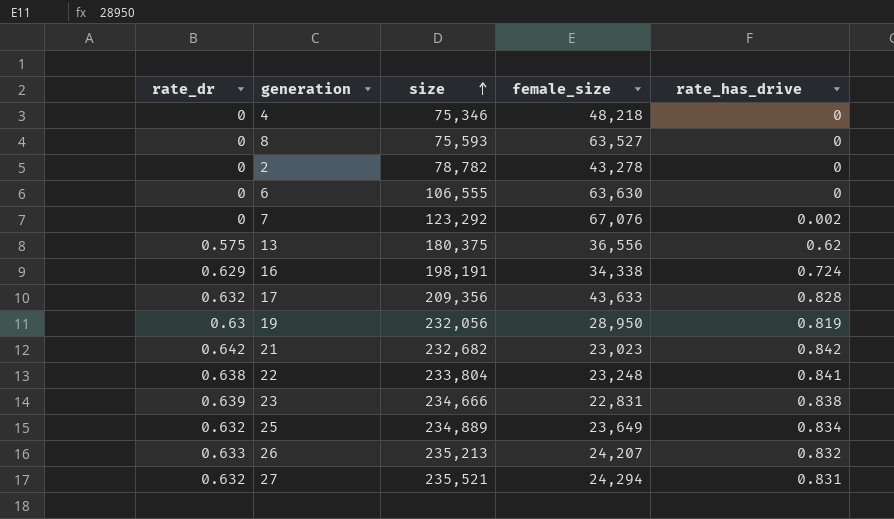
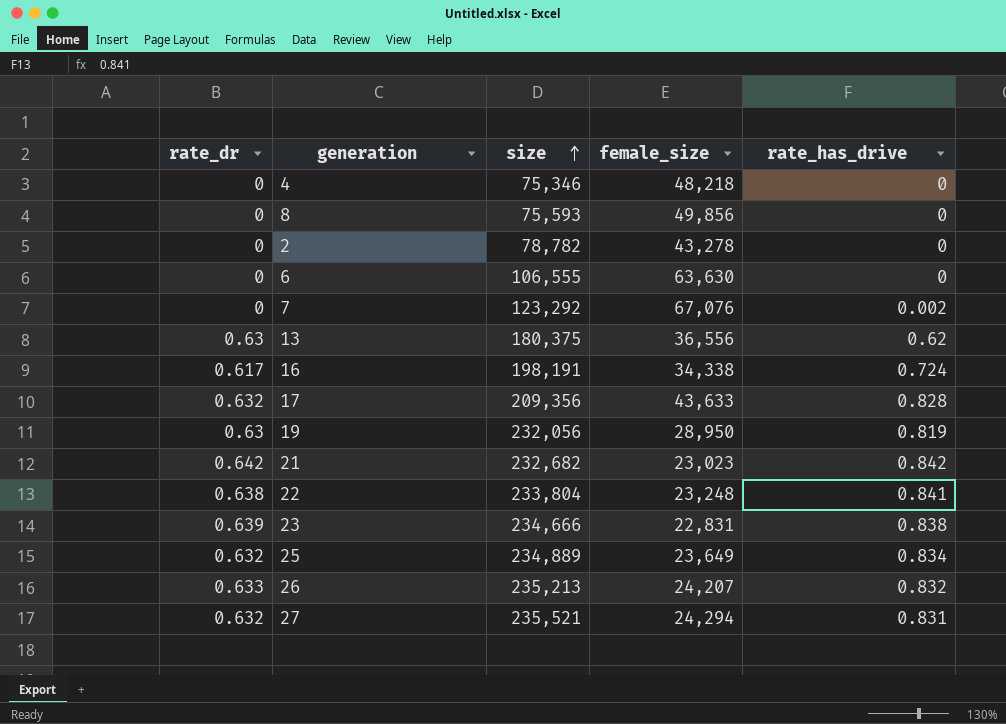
8 | female_size: 63,527 -> 49,856
13 | rate_dr: 0.575 -> 0.63
16 | rate_dr: 0.629 -> 0.617

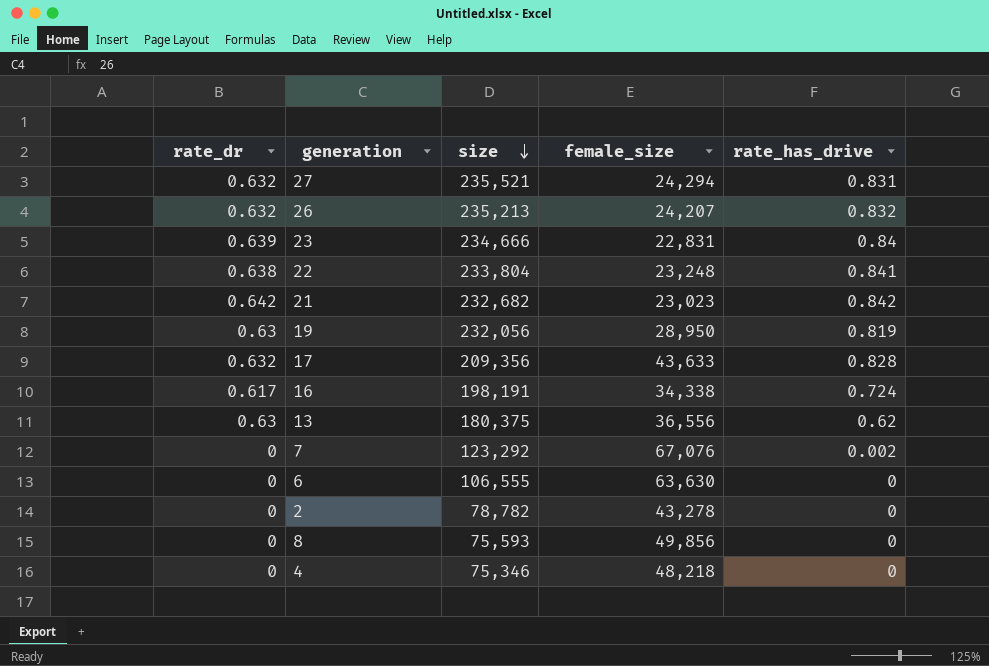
row order: size ascending -> size descending
row 25: 0.632 | 234,889 | 23,649 | 0.834 -> none
26 | rate_dr: 0.633 -> 0.632
23 | rate_has_drive: 0.838 -> 0.84

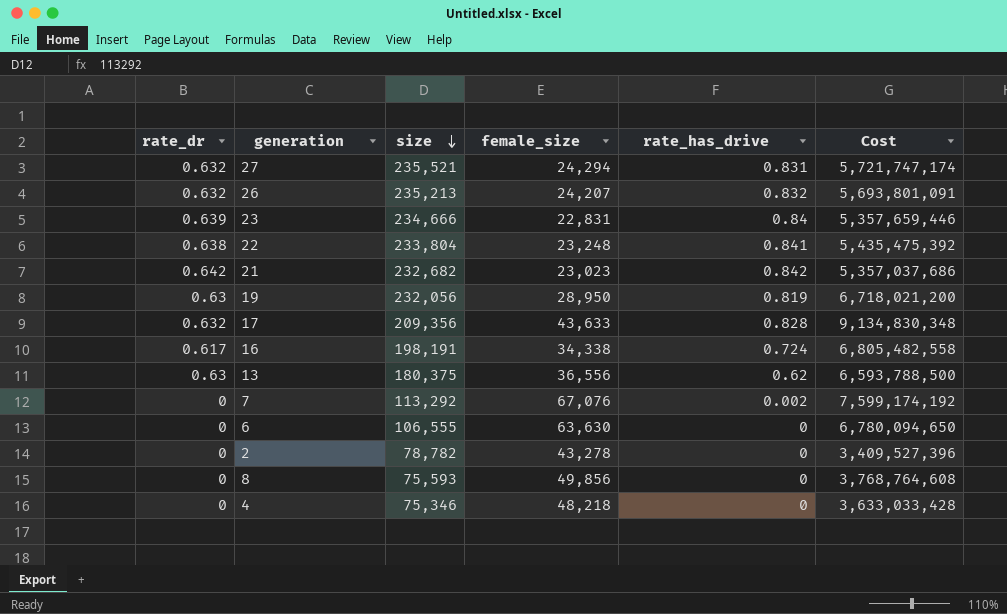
column Cost | formula: none -> [size] * [female_size]
7 | size: 123,292 -> 113,292

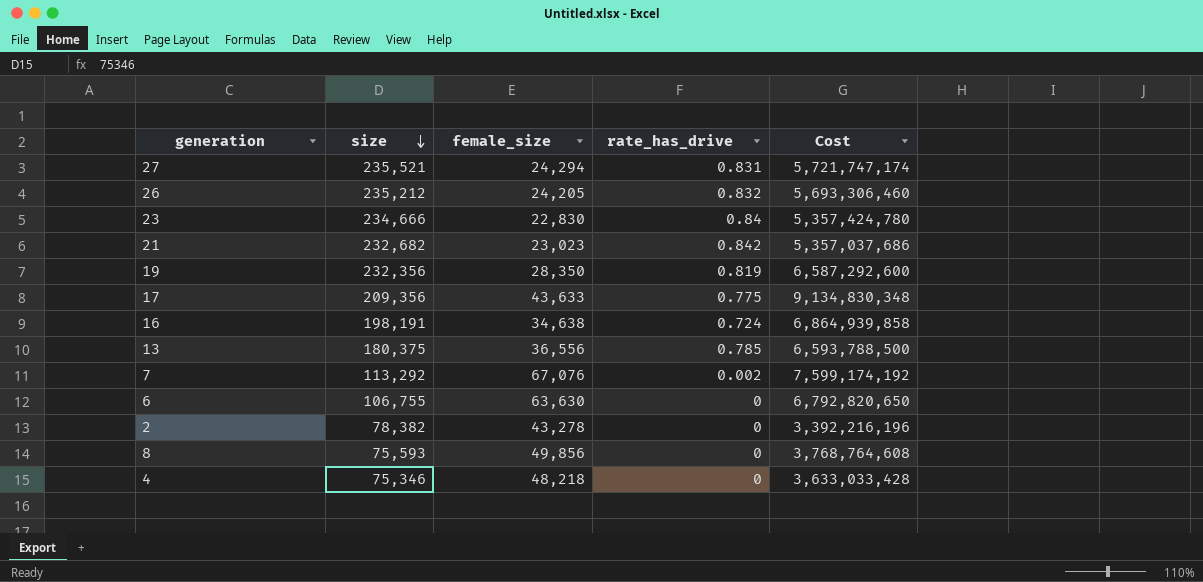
column rate_dr | position: 1 -> none
row 22: 0.638 | 233,804 | 23,248 | 0.841 | 5,435,475,392 -> none
26 | size: 235,213 -> 235,212
26 | female_size: 24,207 -> 24,205
26 | Cost: 5,693,801,091 -> 5,693,306,460
23 | female_size: 22,831 -> 22,830
23 | Cost: 5,357,659,446 -> 5,357,424,780
19 | size: 232,056 -> 232,356
19 | female_size: 28,950 -> 28,350
19 | Cost: 6,718,021,200 -> 6,587,292,600
17 | rate_has_drive: 0.828 -> 0.775
16 | female_size: 34,338 -> 34,638
16 | Cost: 6,805,482,558 -> 6,864,939,858
13 | rate_has_drive: 0.62 -> 0.785
6 | size: 106,555 -> 106,755
6 | Cost: 6,780,094,650 -> 6,792,820,650
2 | size: 78,782 -> 78,382
2 | Cost: 3,409,527,396 -> 3,392,216,196

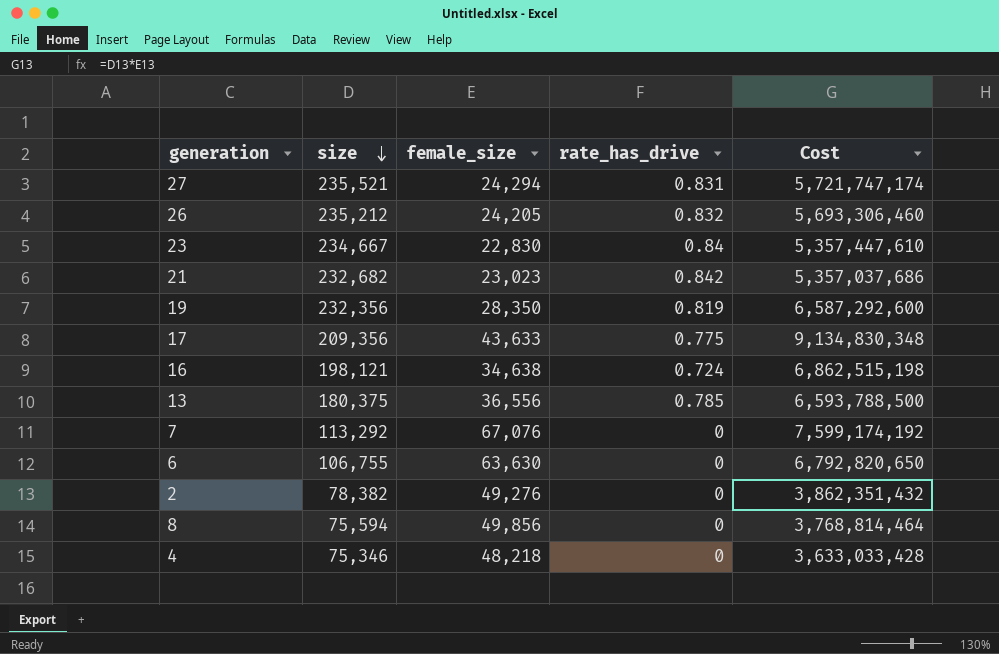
23 | size: 234,666 -> 234,667
23 | Cost: 5,357,424,780 -> 5,357,447,610
16 | size: 198,191 -> 198,121
16 | Cost: 6,864,939,858 -> 6,862,515,198
7 | rate_has_drive: 0.002 -> 0
2 | female_size: 43,278 -> 49,276
2 | Cost: 3,392,216,196 -> 3,862,351,432
8 | size: 75,593 -> 75,594
8 | Cost: 3,768,764,608 -> 3,768,814,464

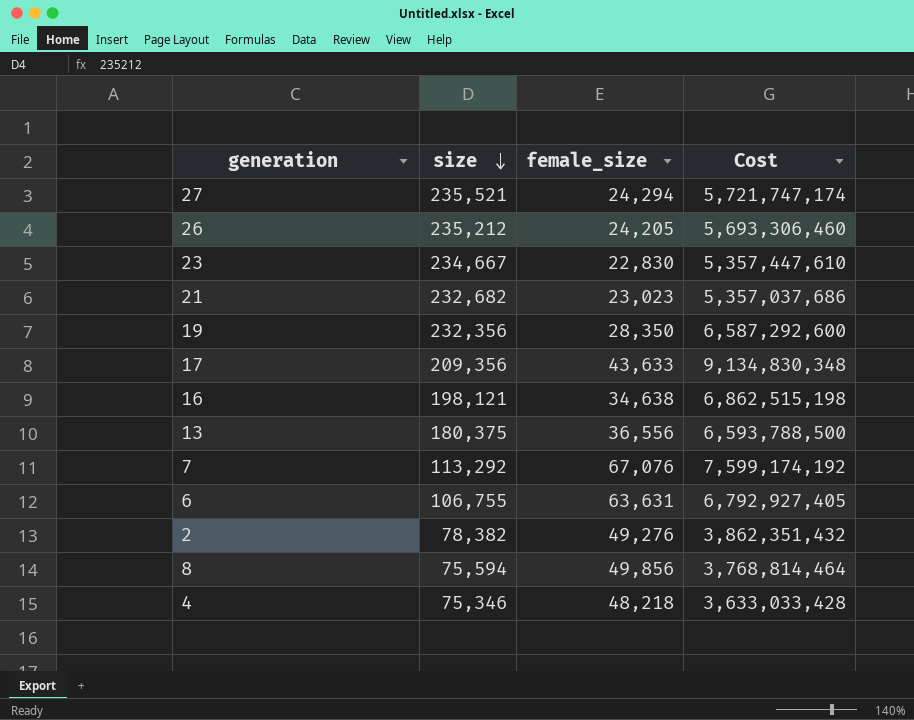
column rate_has_drive | position: 4 -> none
6 | female_size: 63,630 -> 63,631
6 | Cost: 6,792,820,650 -> 6,792,927,405

